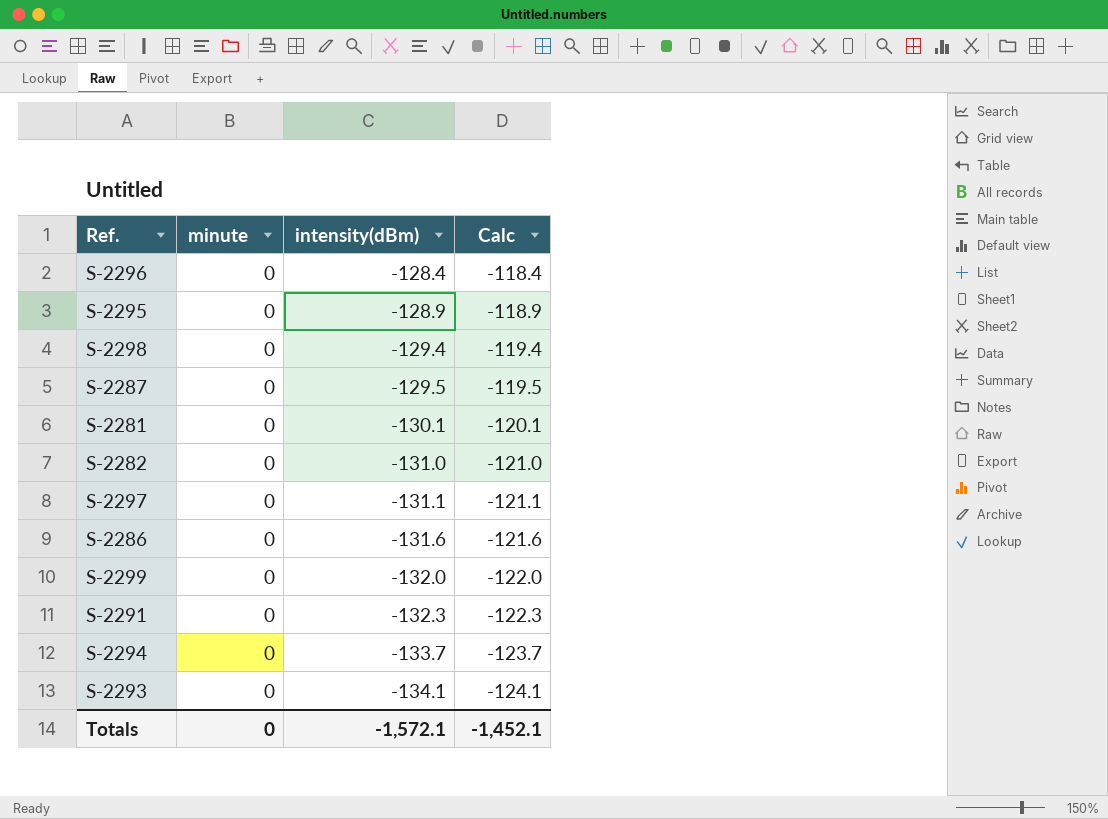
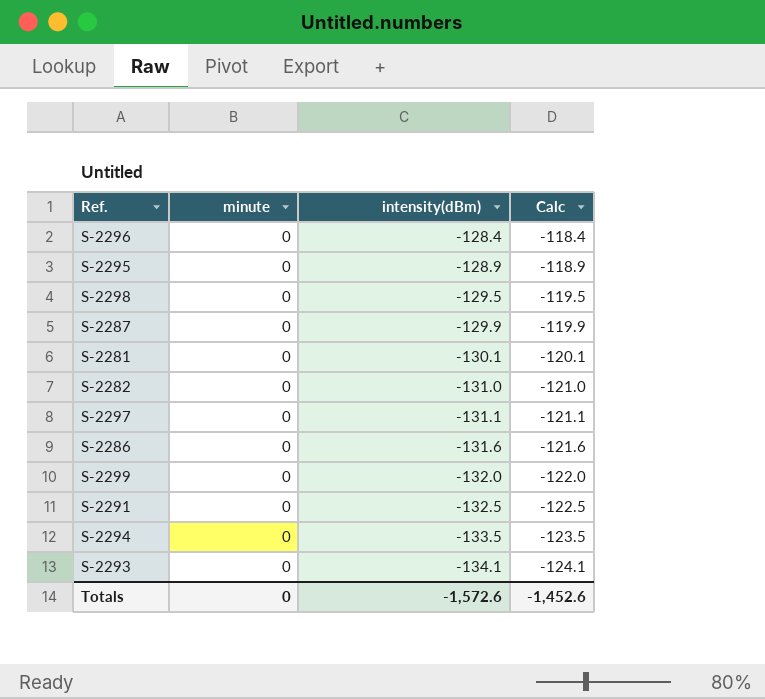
S-2298 | intensity(dBm): -129.4 -> -129.5
S-2298 | Calc: -119.4 -> -119.5
S-2287 | intensity(dBm): -129.5 -> -129.9
S-2287 | Calc: -119.5 -> -119.9
S-2291 | intensity(dBm): -132.3 -> -132.5
S-2291 | Calc: -122.3 -> -122.5
S-2294 | intensity(dBm): -133.7 -> -133.5
S-2294 | Calc: -123.7 -> -123.5
Totals | intensity(dBm): -1,572.1 -> -1,572.6
Totals | Calc: -1,452.1 -> -1,452.6

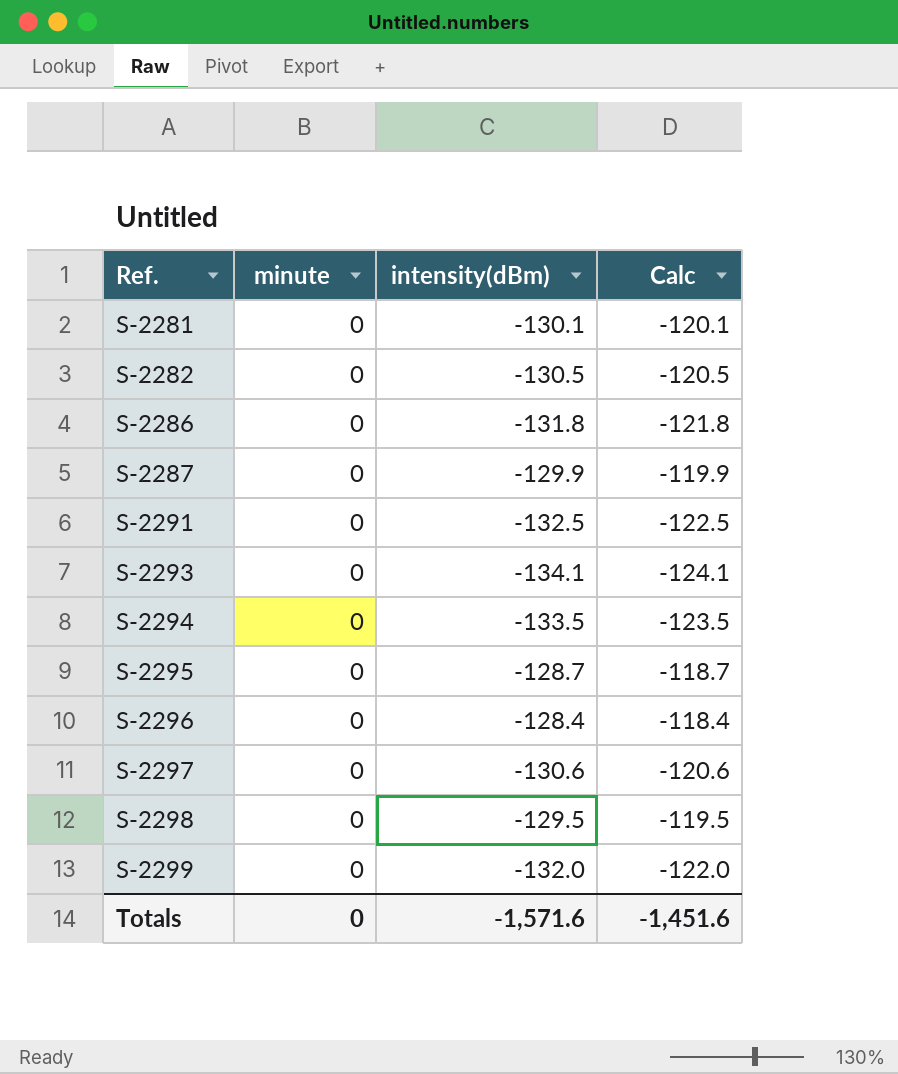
row order: intensity(dBm) descending -> Ref. ascending
S-2282 | intensity(dBm): -131.0 -> -130.5
S-2282 | Calc: -121.0 -> -120.5
S-2286 | intensity(dBm): -131.6 -> -131.8
S-2286 | Calc: -121.6 -> -121.8
S-2295 | intensity(dBm): -128.9 -> -128.7
S-2295 | Calc: -118.9 -> -118.7
S-2297 | intensity(dBm): -131.1 -> -130.6
S-2297 | Calc: -121.1 -> -120.6
Totals | intensity(dBm): -1,572.6 -> -1,571.6
Totals | Calc: -1,452.6 -> -1,451.6

